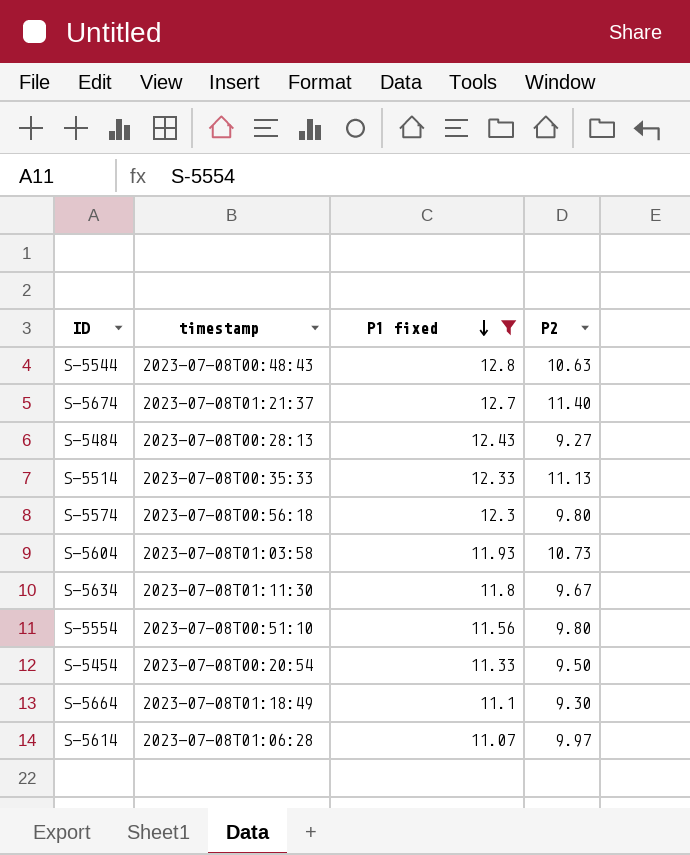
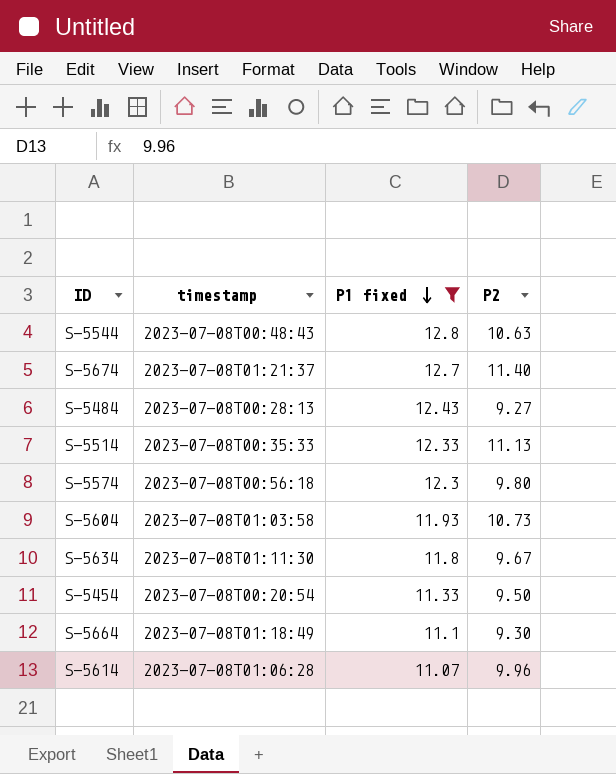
row S-5554: 2023-07-08T00:51:10 | 11.56 | 9.80 -> none
S-5614 | P2: 9.97 -> 9.96

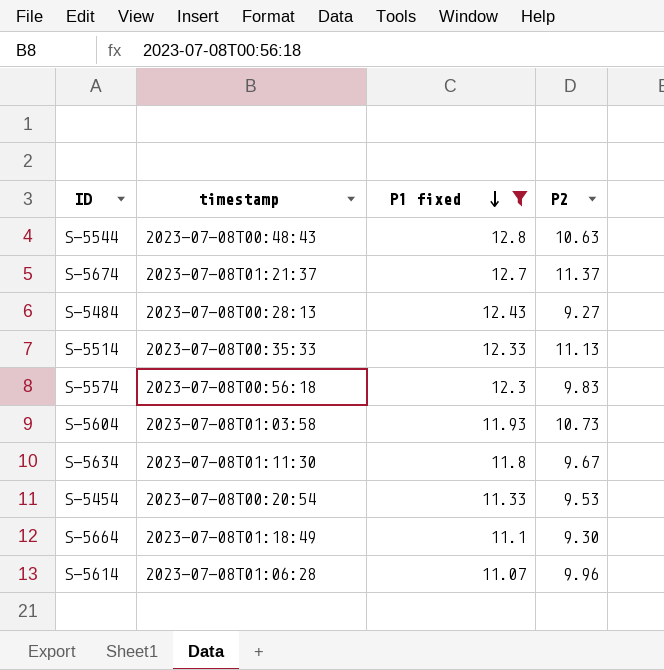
S-5674 | P2: 11.40 -> 11.37
S-5574 | P2: 9.80 -> 9.83
S-5454 | P2: 9.50 -> 9.53

